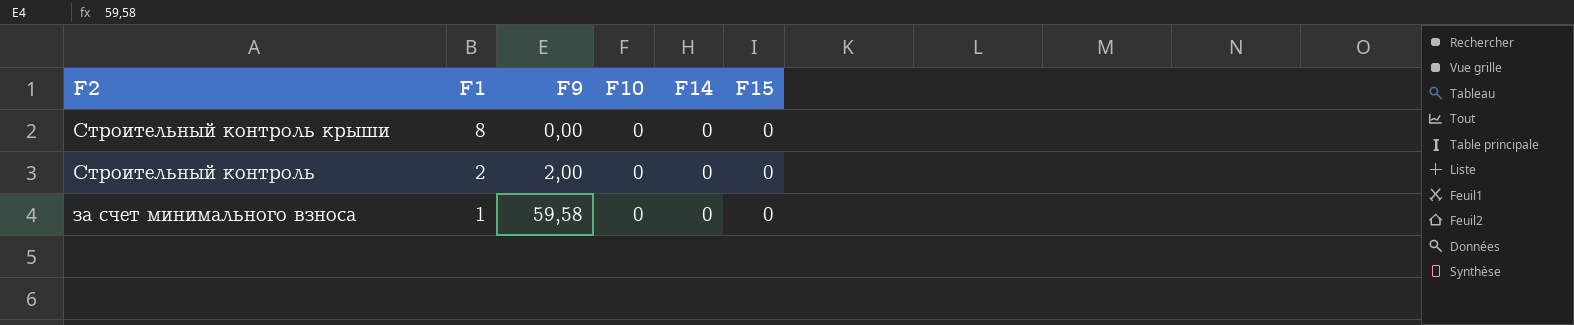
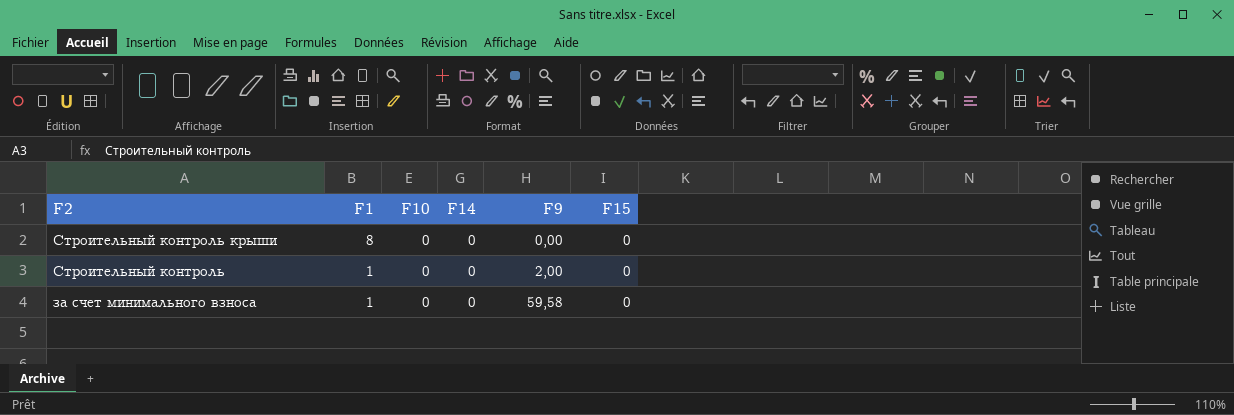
column F9 | position: 3 -> 5
Строительный контроль | F1: 2 -> 1

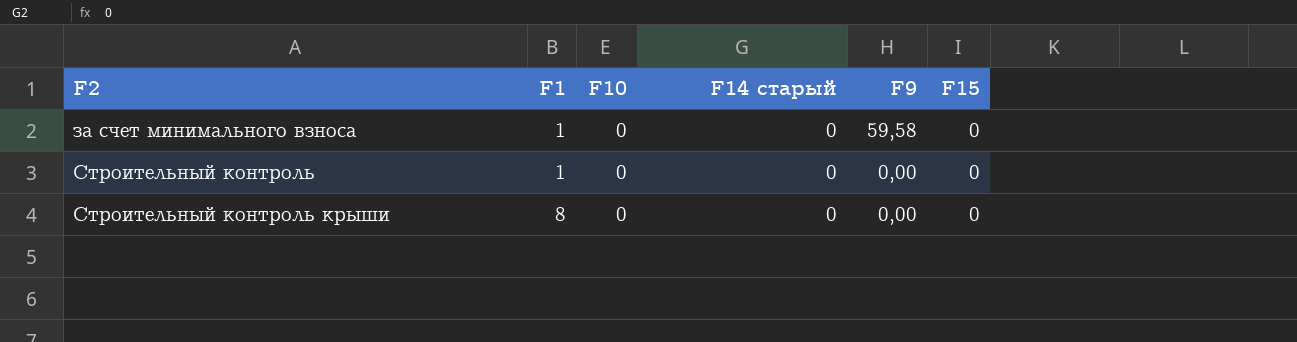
row order: F2 descending -> F2 ascending
column name: F14 -> F14 старый
Строительный контроль | F9: 2,00 -> 0,00

